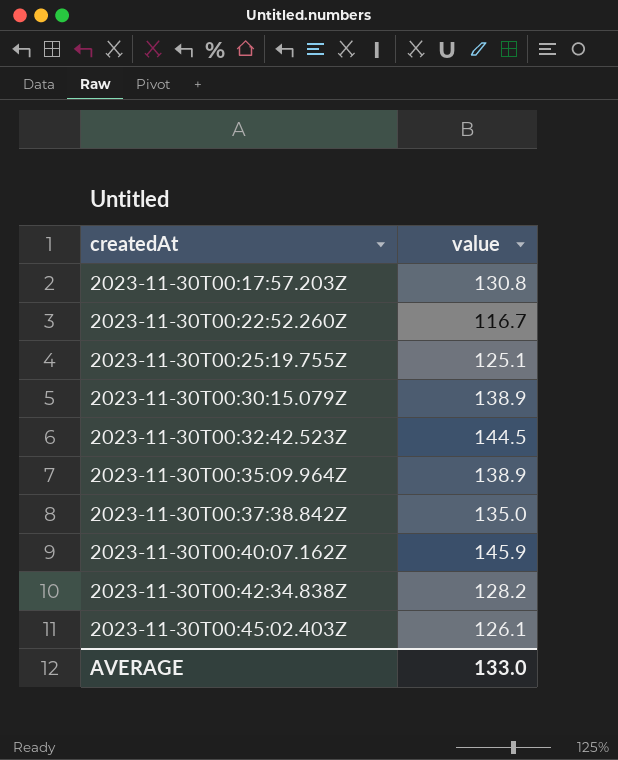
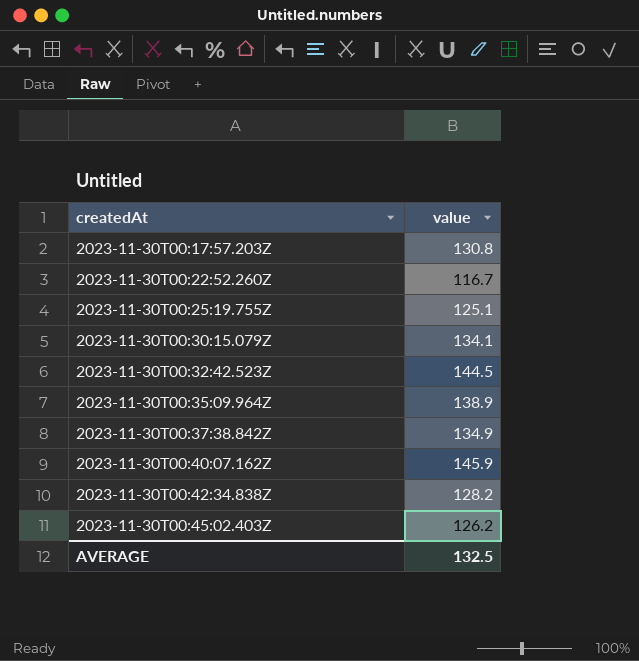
2023-11-30T00:30:15.079Z | value: 138.9 -> 134.1
2023-11-30T00:37:38.842Z | value: 135.0 -> 134.9
2023-11-30T00:45:02.403Z | value: 126.1 -> 126.2
AVERAGE | value: 133.0 -> 132.5

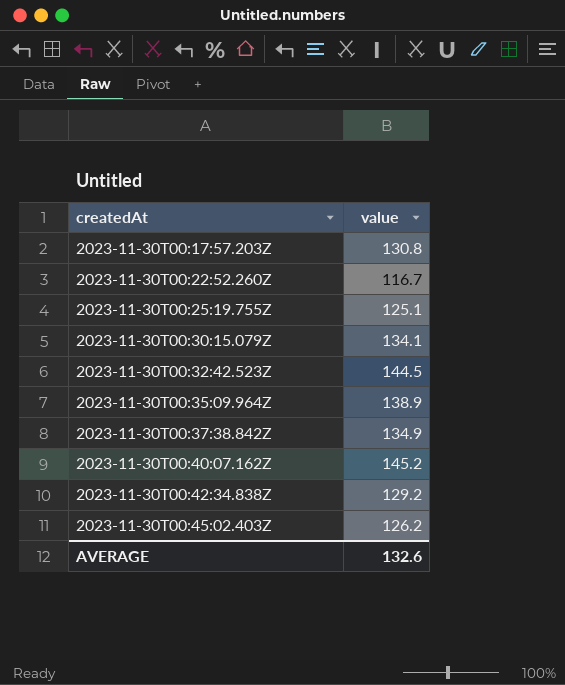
2023-11-30T00:40:07.162Z | value: 145.9 -> 145.2
2023-11-30T00:42:34.838Z | value: 128.2 -> 129.2
AVERAGE | value: 132.5 -> 132.6

